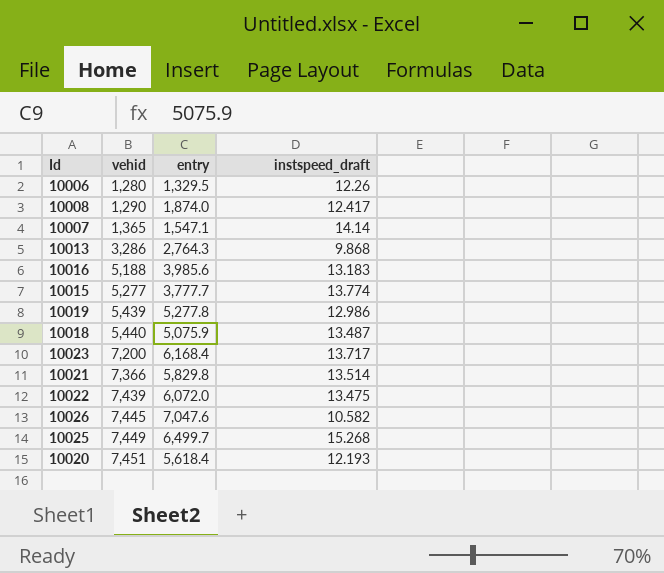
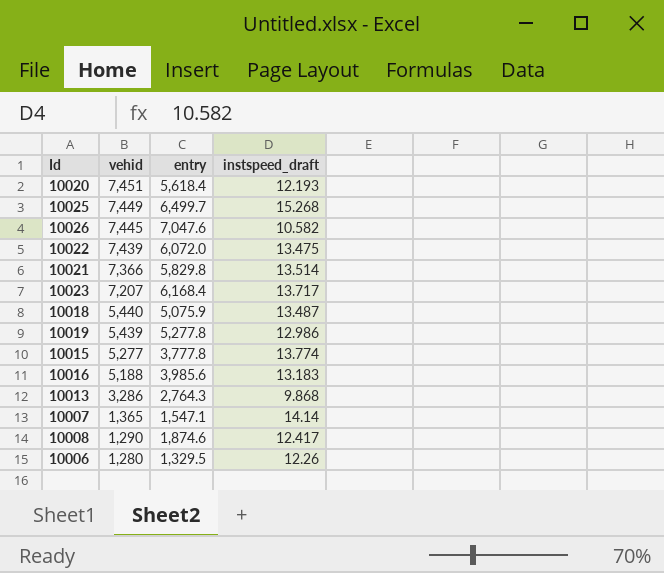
row order: vehid ascending -> vehid descending
10023 | vehid: 7,200 -> 7,207
10015 | entry: 3,777.7 -> 3,777.8
10008 | entry: 1,874.0 -> 1,874.6

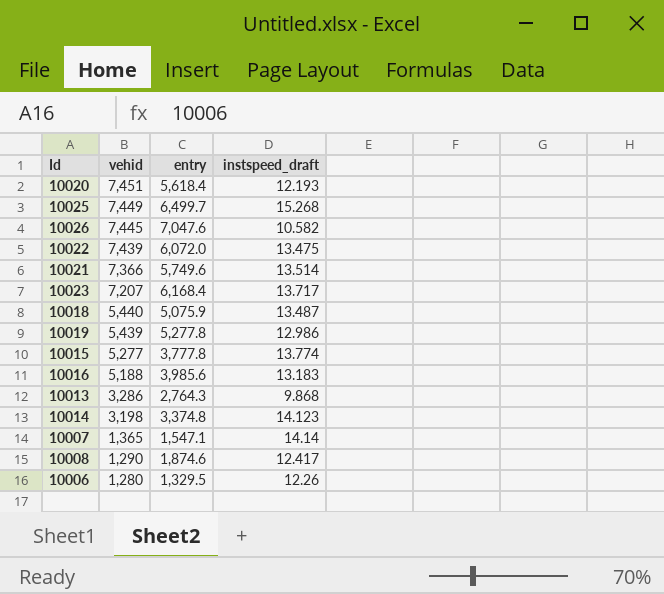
10021 | entry: 5,829.8 -> 5,749.6
row 10014: none -> 3,198 | 3,374.8 | 14.123

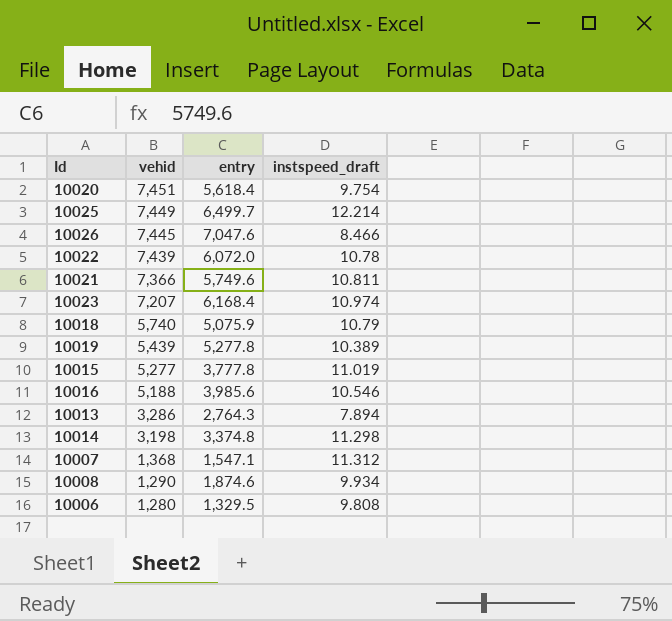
10020 | instspeed_draft: 12.193 -> 9.754
10025 | instspeed_draft: 15.268 -> 12.214
10026 | instspeed_draft: 10.582 -> 8.466
10022 | instspeed_draft: 13.475 -> 10.78
10021 | instspeed_draft: 13.514 -> 10.811
10023 | instspeed_draft: 13.717 -> 10.974
10018 | vehid: 5,440 -> 5,740
10018 | instspeed_draft: 13.487 -> 10.79
10019 | instspeed_draft: 12.986 -> 10.389
10015 | instspeed_draft: 13.774 -> 11.019
10016 | instspeed_draft: 13.183 -> 10.546
10013 | instspeed_draft: 9.868 -> 7.894
10014 | instspeed_draft: 14.123 -> 11.298
10007 | vehid: 1,365 -> 1,368
10007 | instspeed_draft: 14.14 -> 11.312
10008 | instspeed_draft: 12.417 -> 9.934
10006 | instspeed_draft: 12.26 -> 9.808

